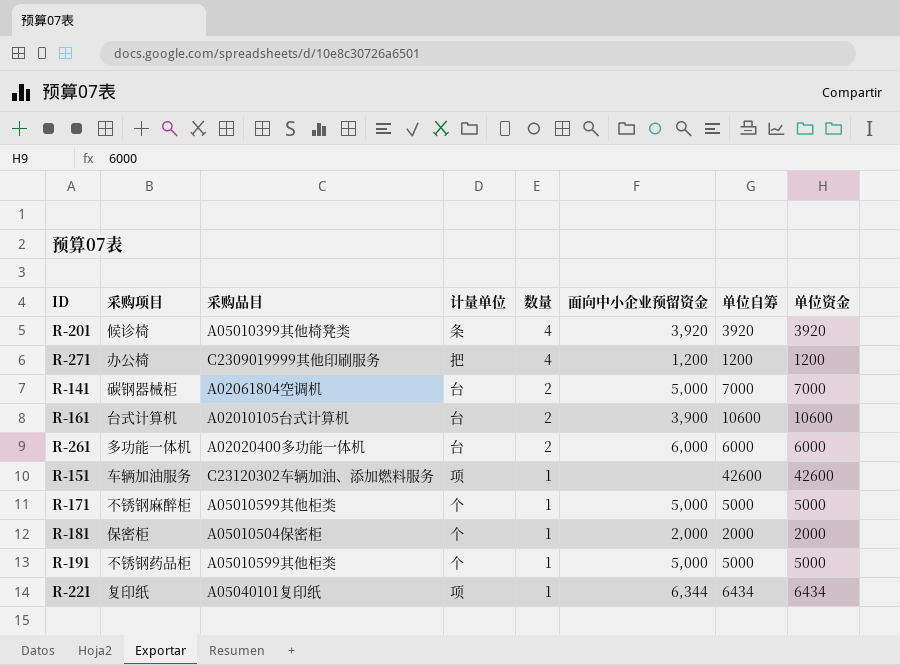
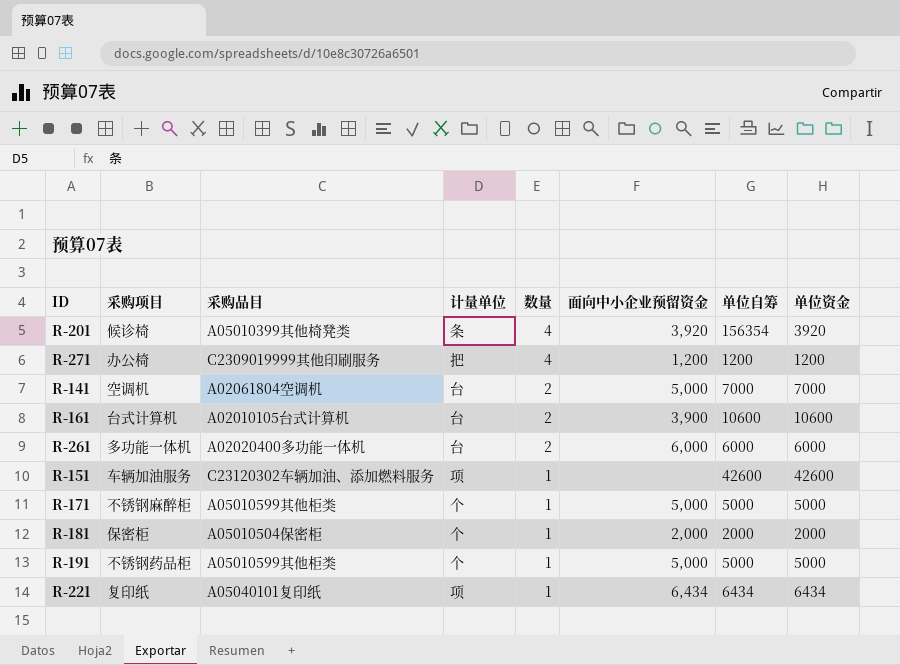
R-201 | 单位自筹: 3920 -> 156354
R-141 | 采购项目: 碳钢器械柜 -> 空调机
R-221 | 面向中小企业预留资金: 6,344 -> 6,434

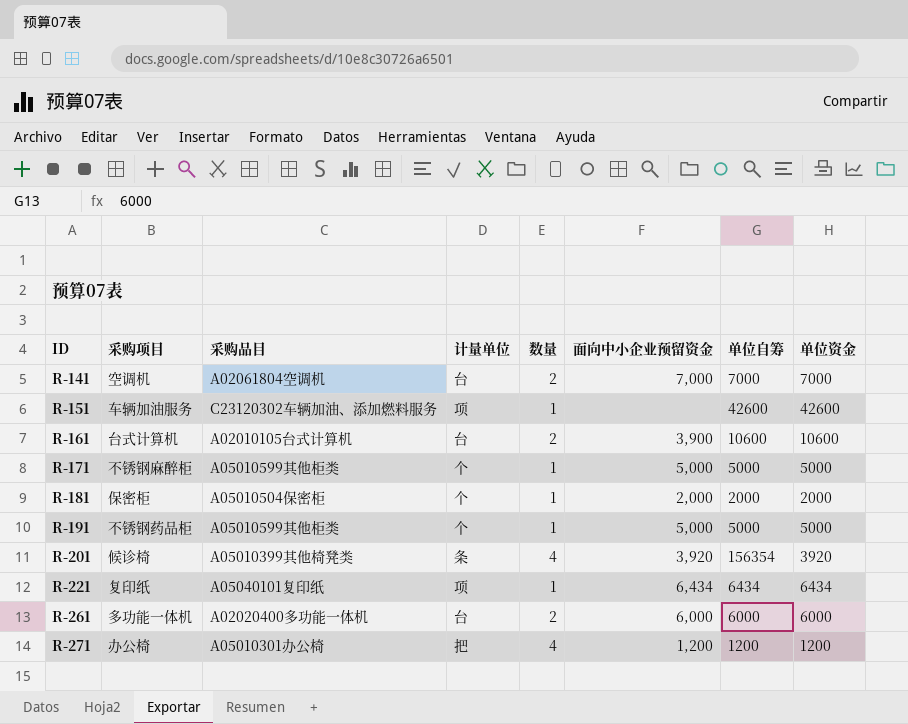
row order: 数量 descending -> ID ascending
R-141 | 面向中小企业预留资金: 5,000 -> 7,000
R-271 | 采购品目: C2309019999其他印刷服务 -> A05010301办公椅

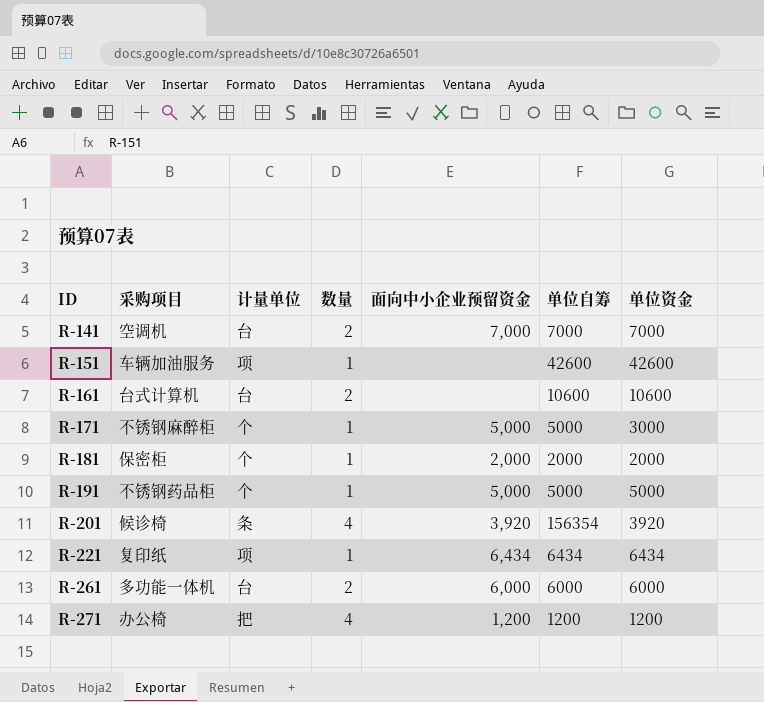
column 采购品目 | position: 3 -> none
R-161 | 面向中小企业预留资金: 3,900 -> none
R-171 | 单位资金: 5000 -> 3000

